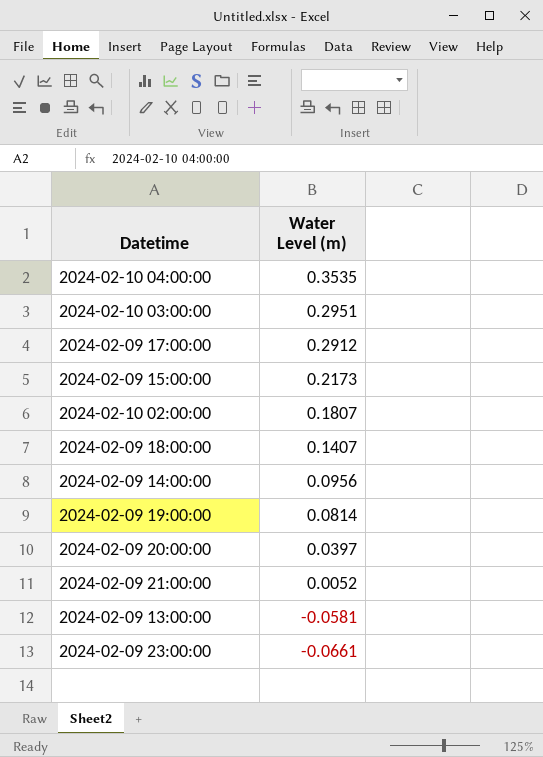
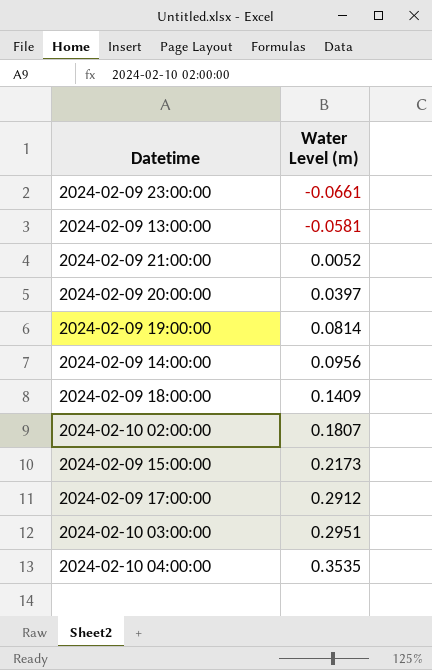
row order: Water Level (m) descending -> Water Level (m) ascending
2024-02-09 18:00:00 | Water Level (m): 0.1407 -> 0.1409

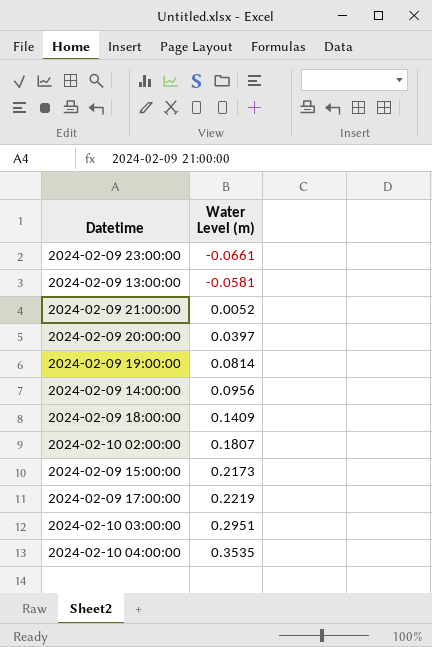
2024-02-09 17:00:00 | Water Level (m): 0.2912 -> 0.2219

